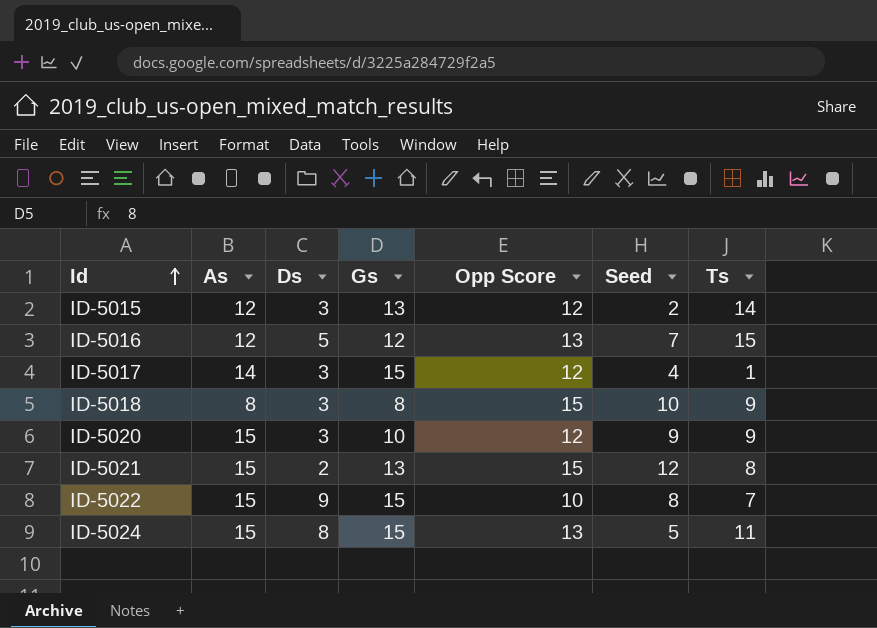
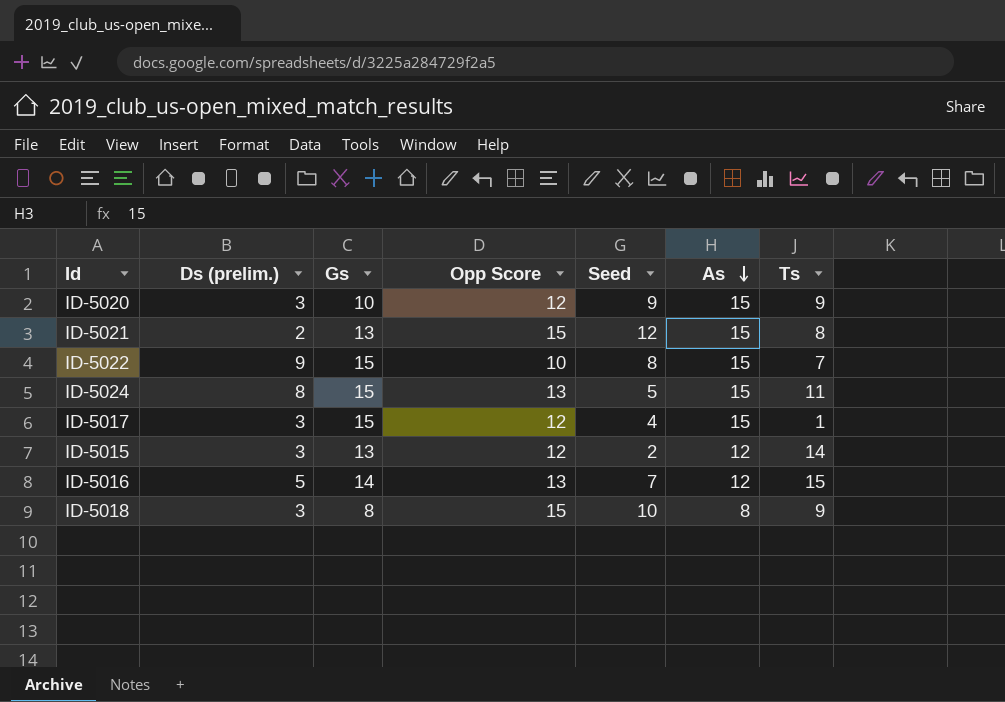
row order: Id ascending -> As descending
column name: Ds -> Ds (prelim.)
column As | position: 2 -> 6
ID-5017 | As: 14 -> 15
ID-5016 | Gs: 12 -> 14

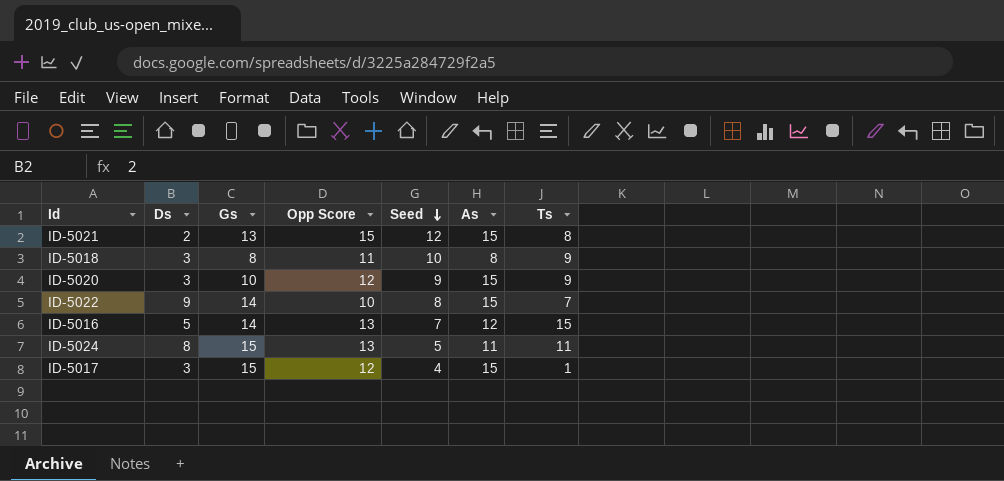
row order: As descending -> Seed descending
column name: Ds (prelim.) -> Ds
row ID-5015: 3 | 13 | 12 | 2 | 12 | 14 -> none
ID-5018 | Opp Score: 15 -> 11
ID-5022 | Gs: 15 -> 14
ID-5024 | As: 15 -> 11

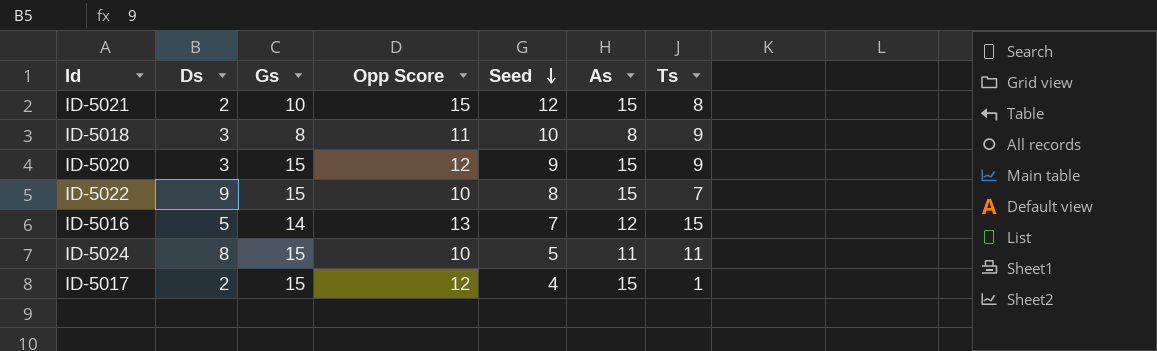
ID-5021 | Gs: 13 -> 10
ID-5020 | Gs: 10 -> 15
ID-5022 | Gs: 14 -> 15
ID-5024 | Opp Score: 13 -> 10
ID-5017 | Ds: 3 -> 2

